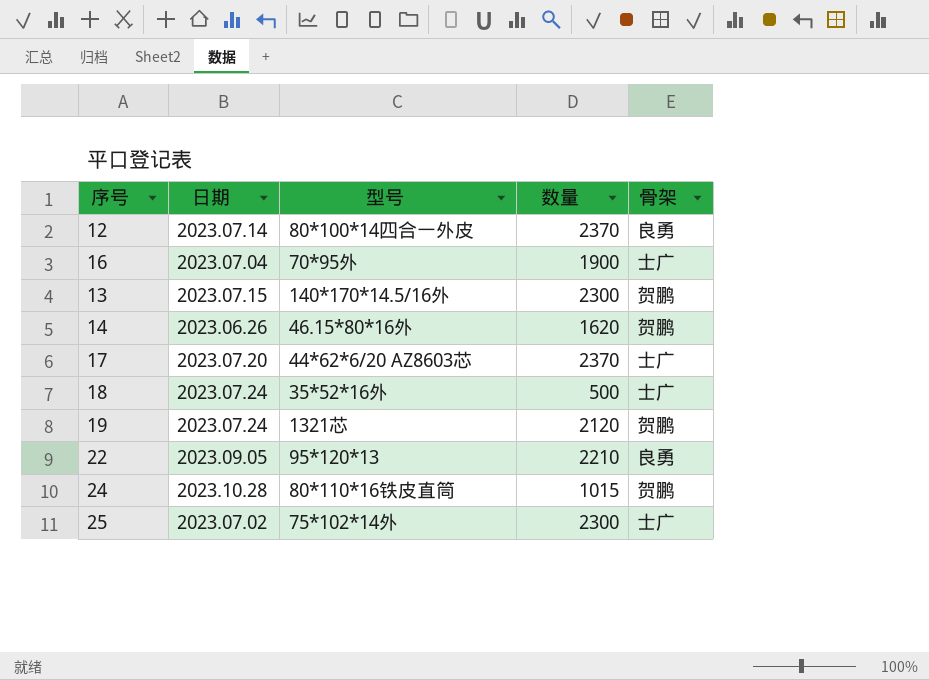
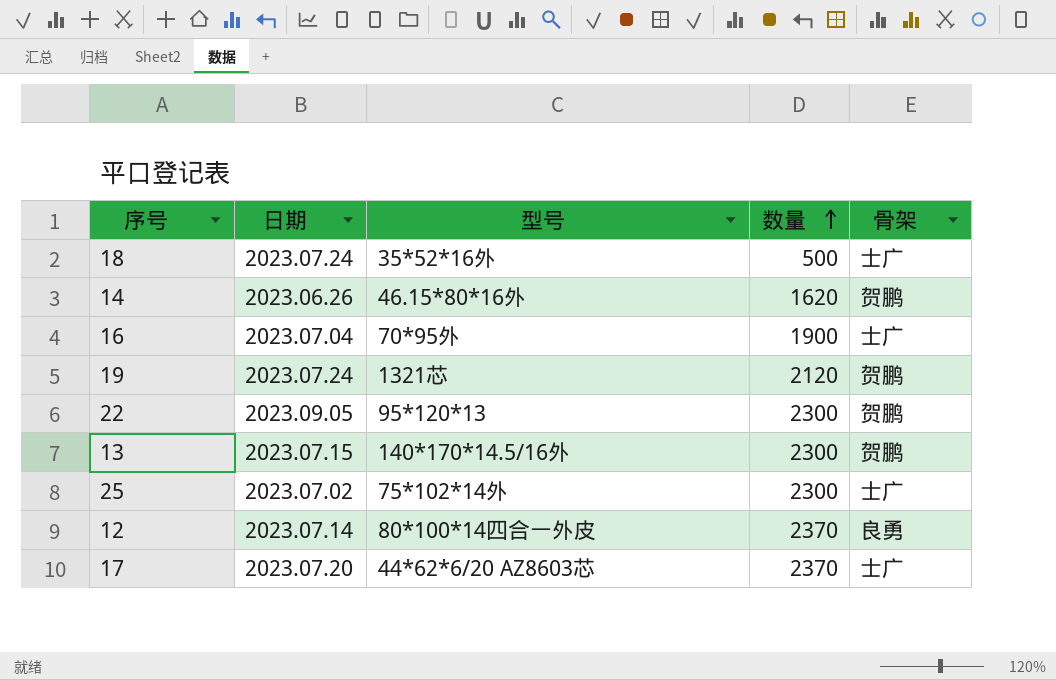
row order: none -> 数量 ascending
row 24: 2023.10.28 | 80*110*16铁皮直筒 | 1015 | 贺鹏 -> none
22 | 数量: 2210 -> 2300
22 | 骨架: 良勇 -> 贺鹏

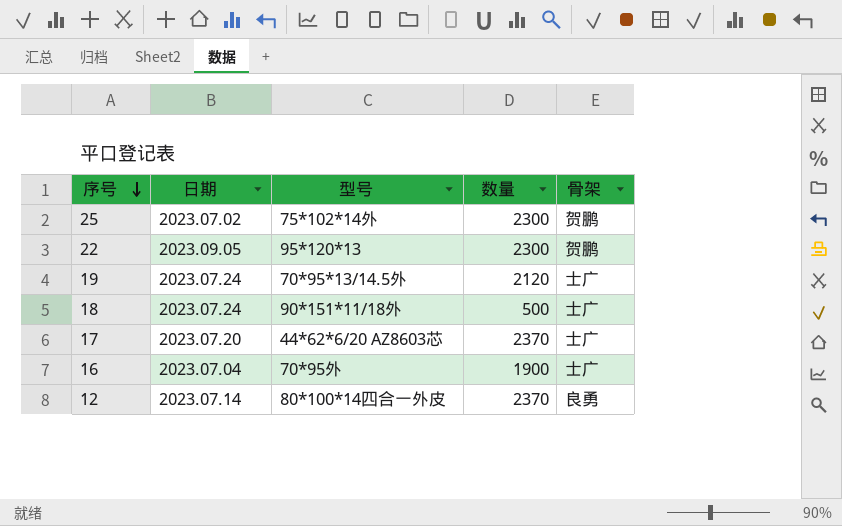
row order: 数量 ascending -> 序号 descending
row 14: 2023.06.26 | 46.15*80*16外 | 1620 | 贺鹏 -> none
row 13: 2023.07.15 | 140*170*14.5/16外 | 2300 | 贺鹏 -> none
25 | 骨架: 士广 -> 贺鹏
19 | 型号: 1321芯 -> 70*95*13/14.5外
19 | 骨架: 贺鹏 -> 士广
18 | 型号: 35*52*16外 -> 90*151*11/18外

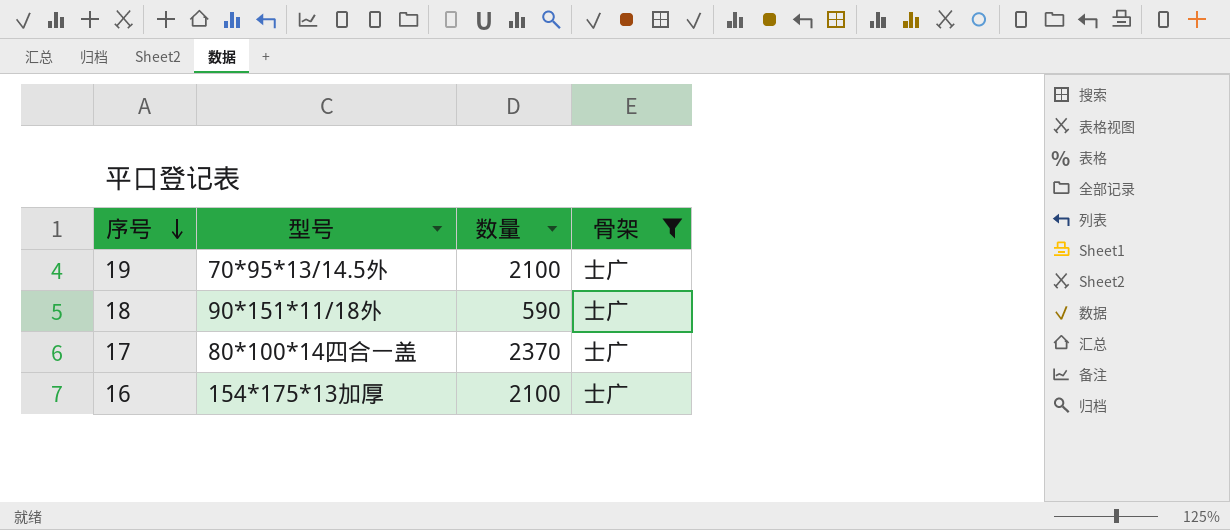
filter: none -> 骨架 = 士广
column 日期 | position: 2 -> none
19 | 数量: 2120 -> 2100
18 | 数量: 500 -> 590
17 | 型号: 44*62*6/20 AZ8603芯 -> 80*100*14四合一盖
16 | 型号: 70*95外 -> 154*175*13加厚
16 | 数量: 1900 -> 2100

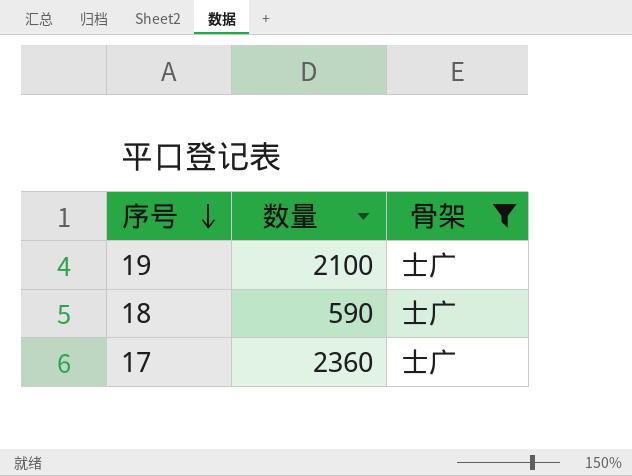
column 型号 | position: 2 -> none
row 16: 154*175*13加厚 | 2100 | 士广 -> none
17 | 数量: 2370 -> 2360

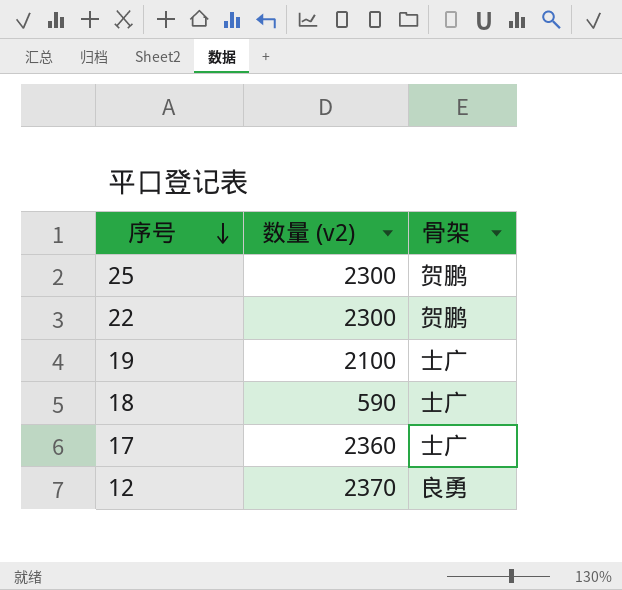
filter: 骨架 = 士广 -> none
column name: 数量 -> 数量 (v2)

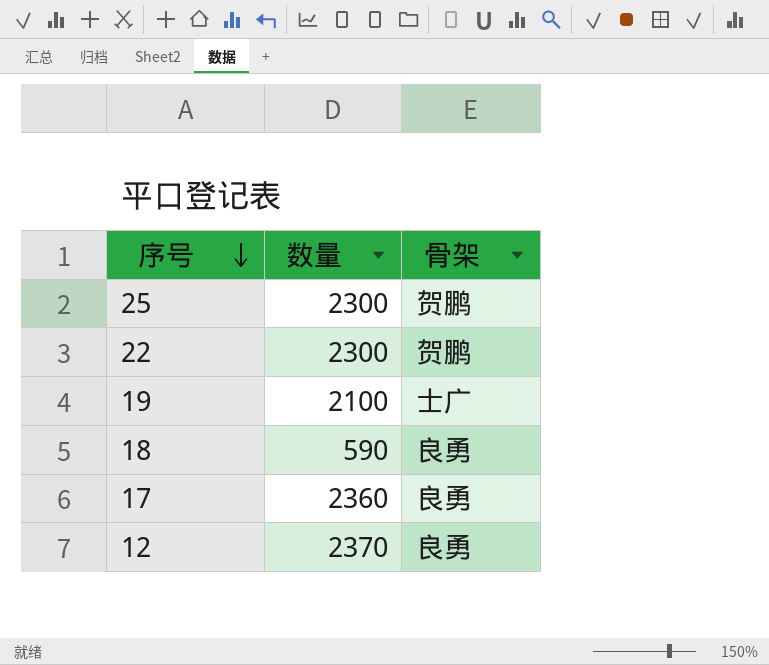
column name: 数量 (v2) -> 数量
18 | 骨架: 士广 -> 良勇
17 | 骨架: 士广 -> 良勇

